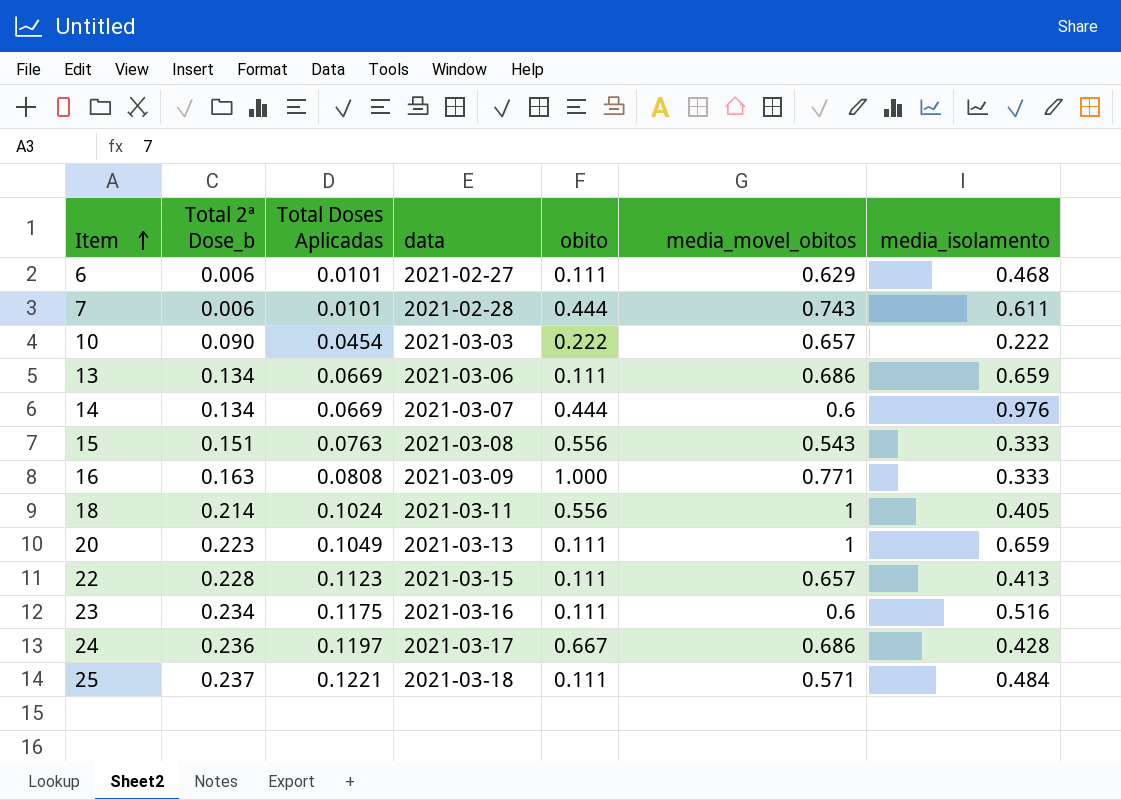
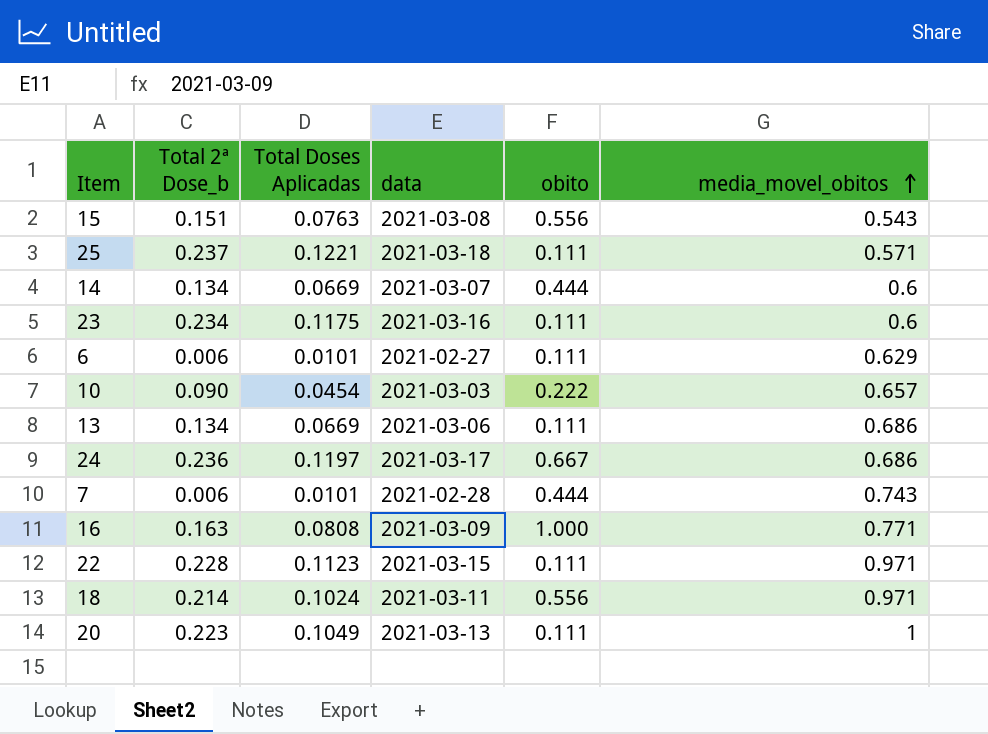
row order: Item ascending -> media_movel_obitos ascending
column media_isolamento | position: 7 -> none
22 | media_movel_obitos: 0.657 -> 0.971
18 | media_movel_obitos: 1 -> 0.971

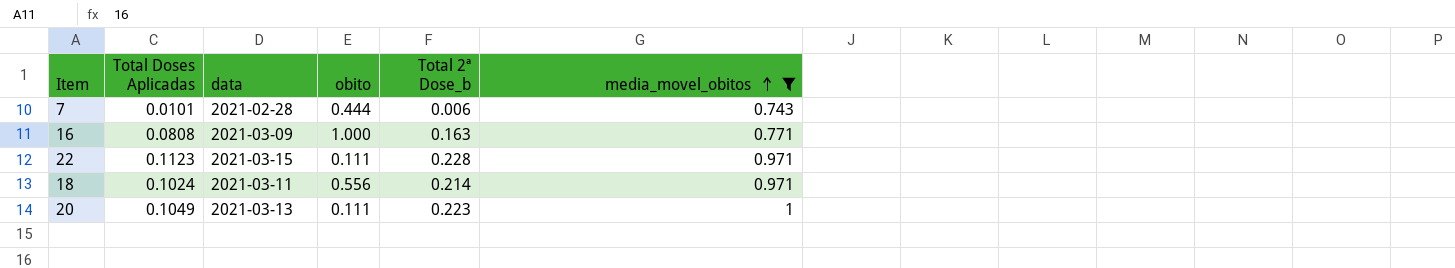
filter: none -> media_movel_obitos >= 0.743
column Total 2ª Dose_b | position: 2 -> 5

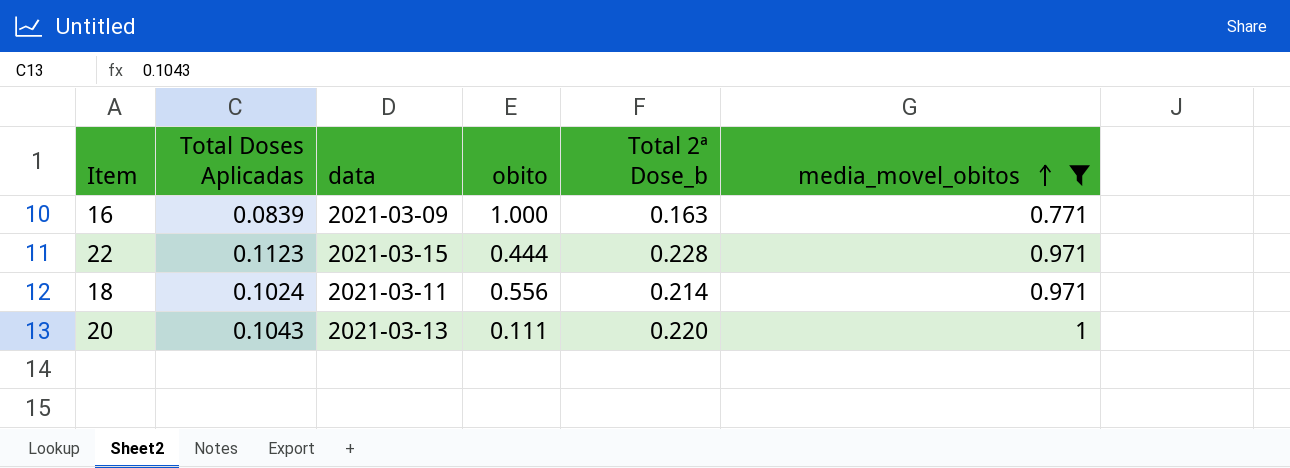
row 7: 0.0101 | 2021-02-28 | 0.444 | 0.006 | 0.743 -> none
16 | Total Doses Aplicadas: 0.0808 -> 0.0839
22 | obito: 0.111 -> 0.444
20 | Total Doses Aplicadas: 0.1049 -> 0.1043
20 | Total 2ª Dose_b: 0.223 -> 0.220

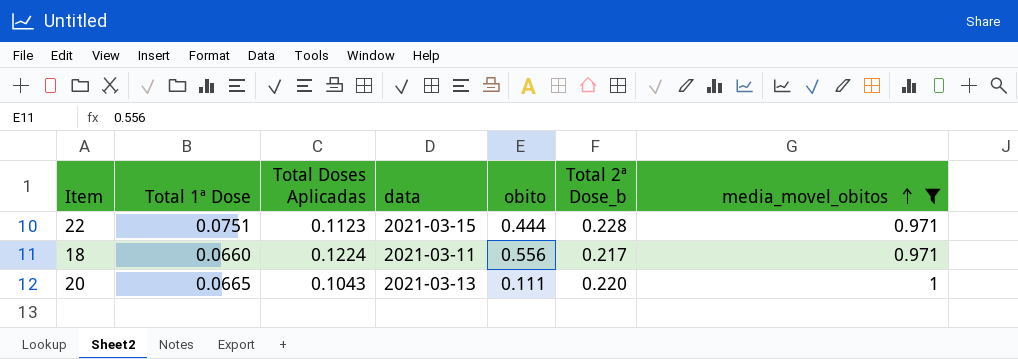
column Total 1ª Dose | position: none -> 2
row 16: 0.0839 | 2021-03-09 | 1.000 | 0.163 | 0.771 -> none
18 | Total Doses Aplicadas: 0.1024 -> 0.1224
18 | Total 2ª Dose_b: 0.214 -> 0.217

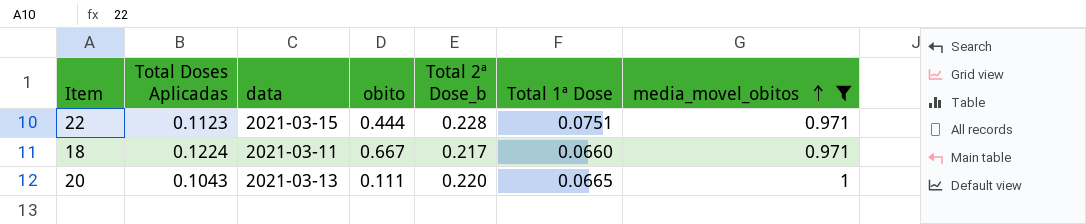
column Total 1ª Dose | position: 2 -> 6
18 | obito: 0.556 -> 0.667

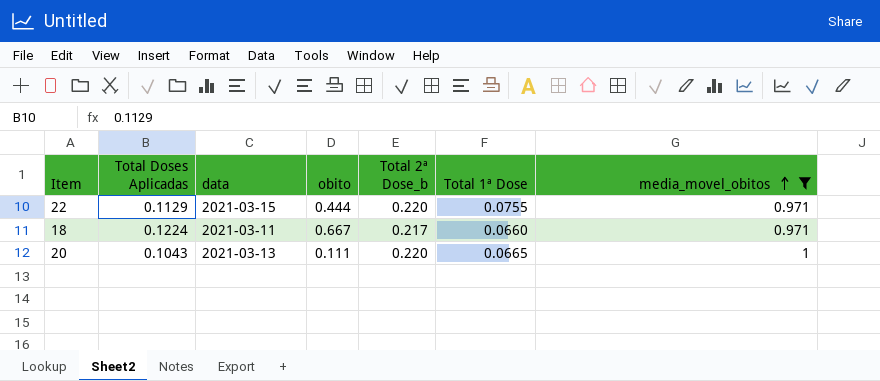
22 | Total Doses Aplicadas: 0.1123 -> 0.1129
22 | Total 2ª Dose_b: 0.228 -> 0.220
22 | Total 1ª Dose: 0.0751 -> 0.0755

